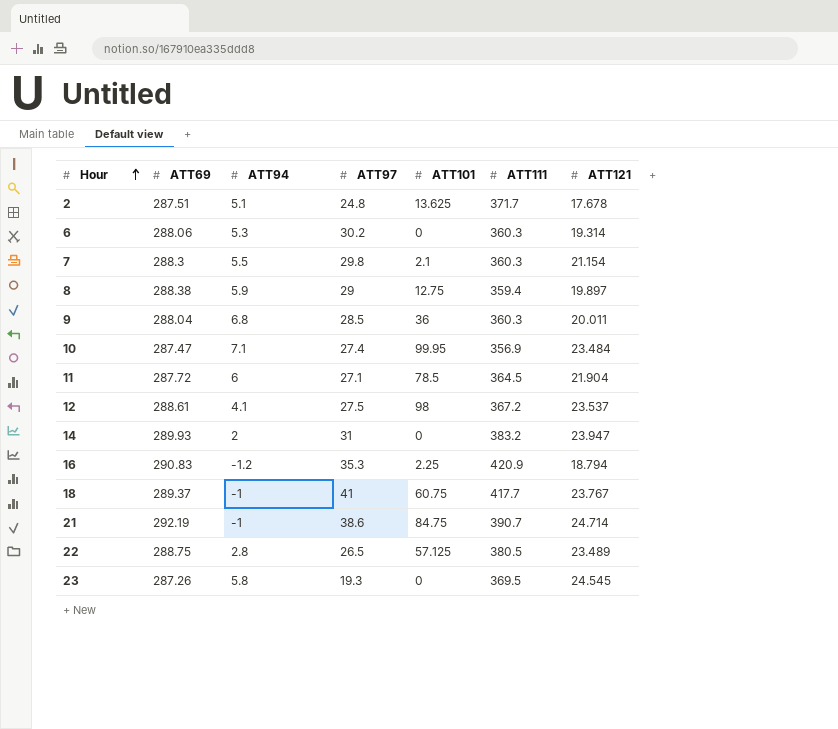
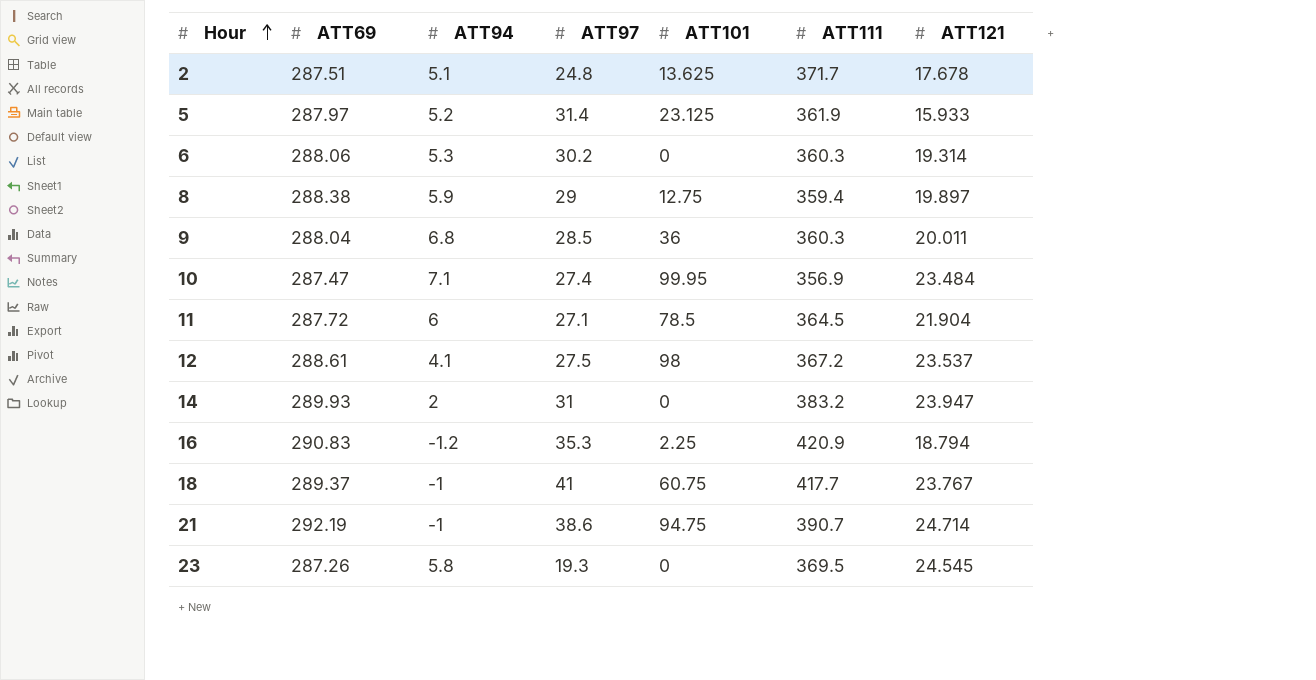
row 7: 288.3 | 5.5 | 29.8 | 2.1 | 360.3 | 21.154 -> none
row 22: 288.75 | 2.8 | 26.5 | 57.125 | 380.5 | 23.489 -> none
row 5: none -> 287.97 | 5.2 | 31.4 | 23.125 | 361.9 | 15.933
21 | ATT101: 84.75 -> 94.75

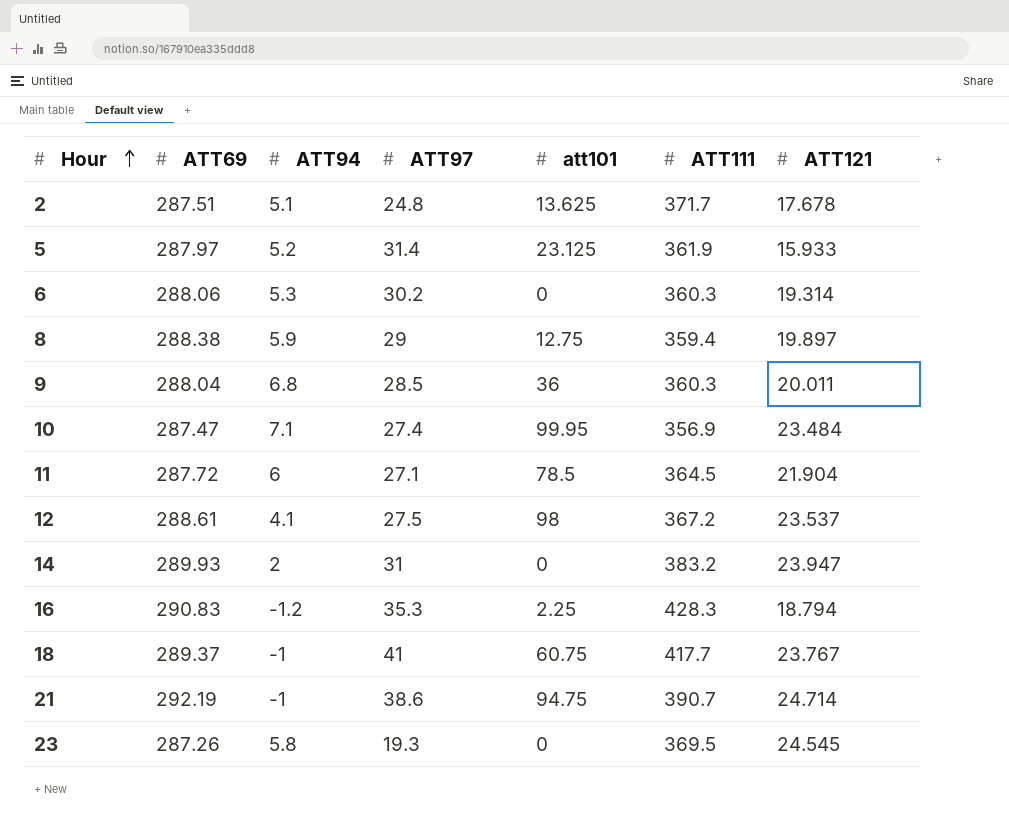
column name: ATT101 -> att101
16 | ATT111: 420.9 -> 428.3

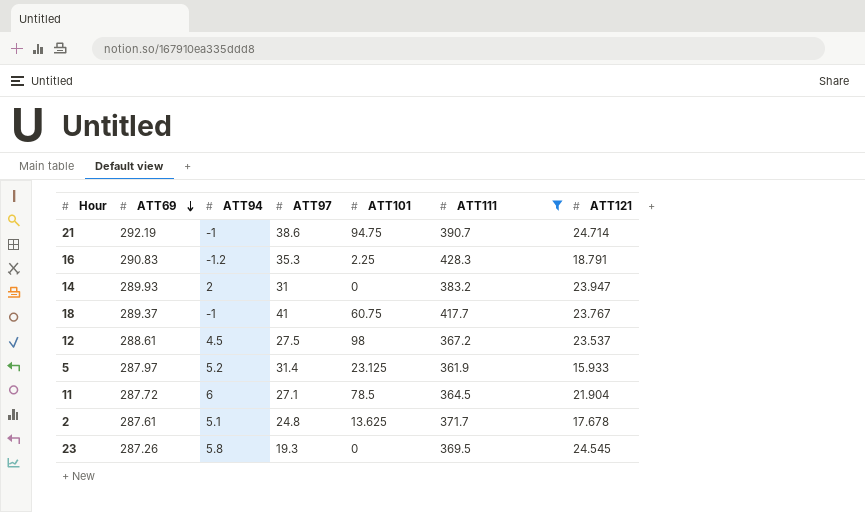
filter: none -> ATT111 >= 361.9
row order: Hour ascending -> ATT69 descending
column name: att101 -> ATT101
16 | ATT121: 18.794 -> 18.791
12 | ATT94: 4.1 -> 4.5
2 | ATT69: 287.51 -> 287.61

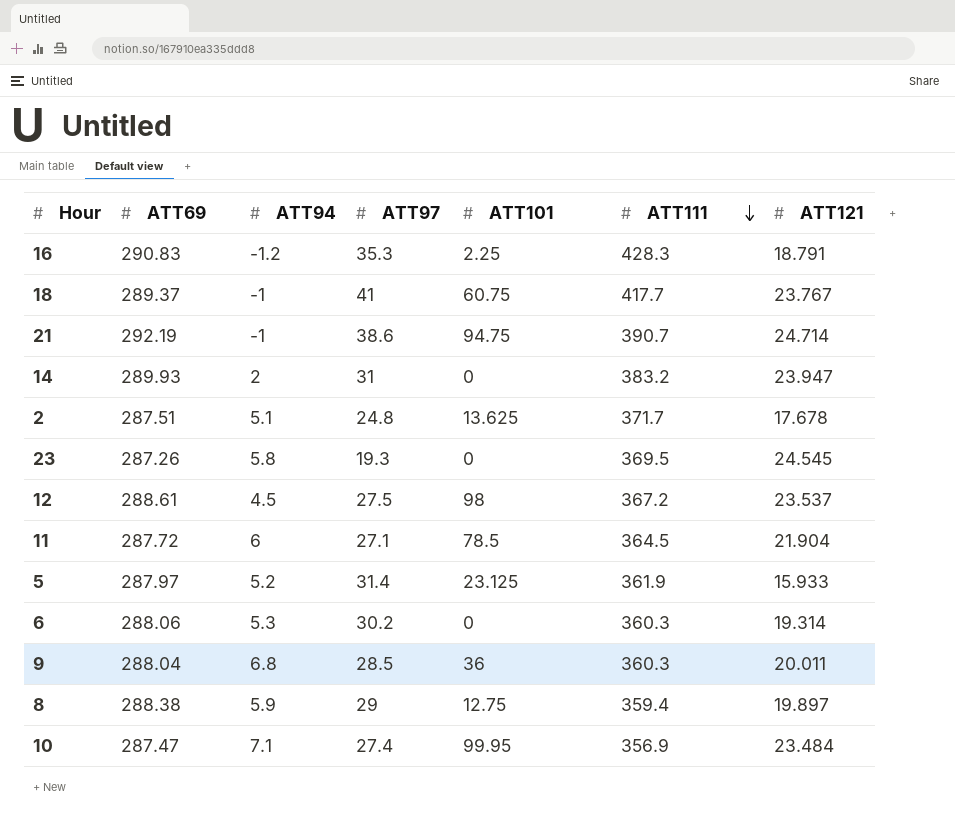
filter: ATT111 >= 361.9 -> none
row order: ATT69 descending -> ATT111 descending
2 | ATT69: 287.61 -> 287.51

